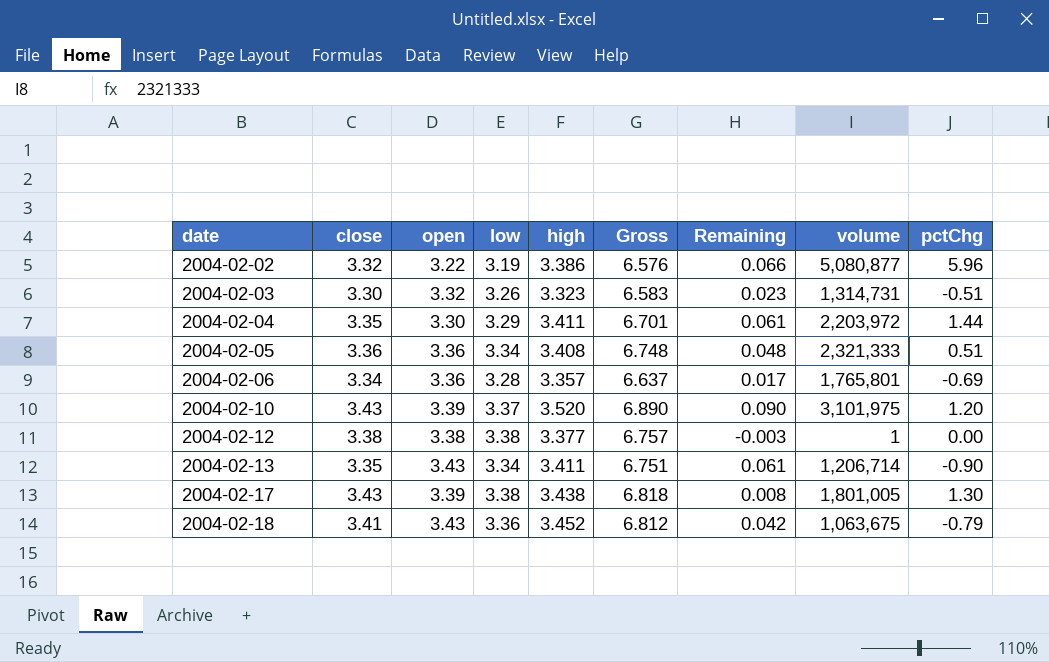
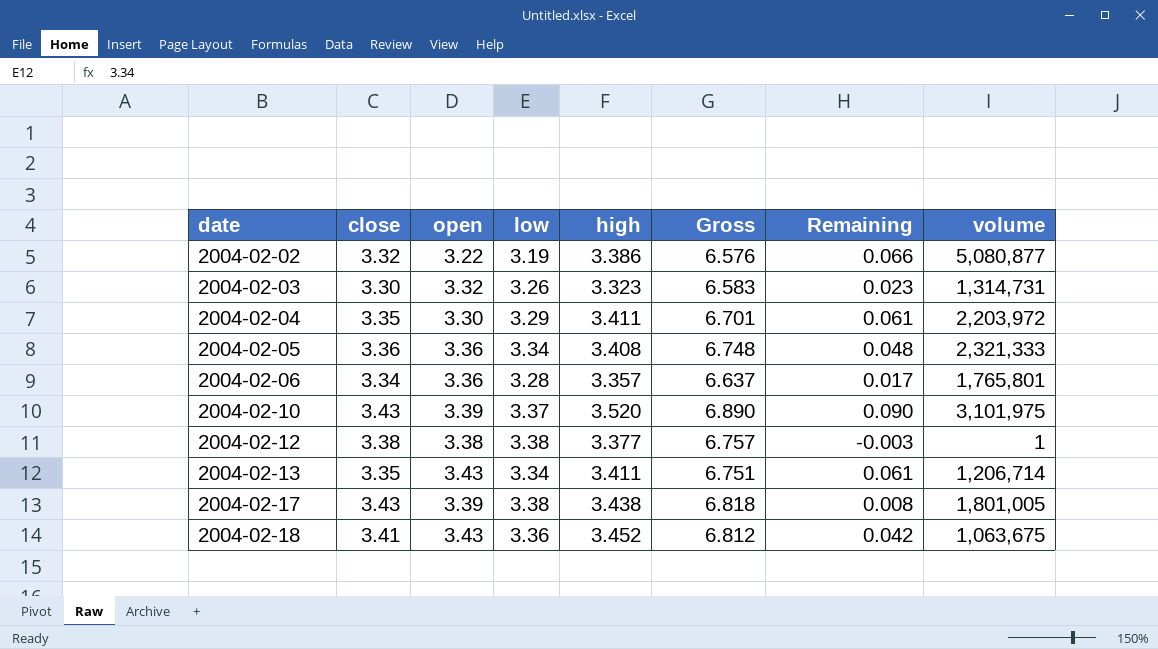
column pctChg | position: 9 -> none

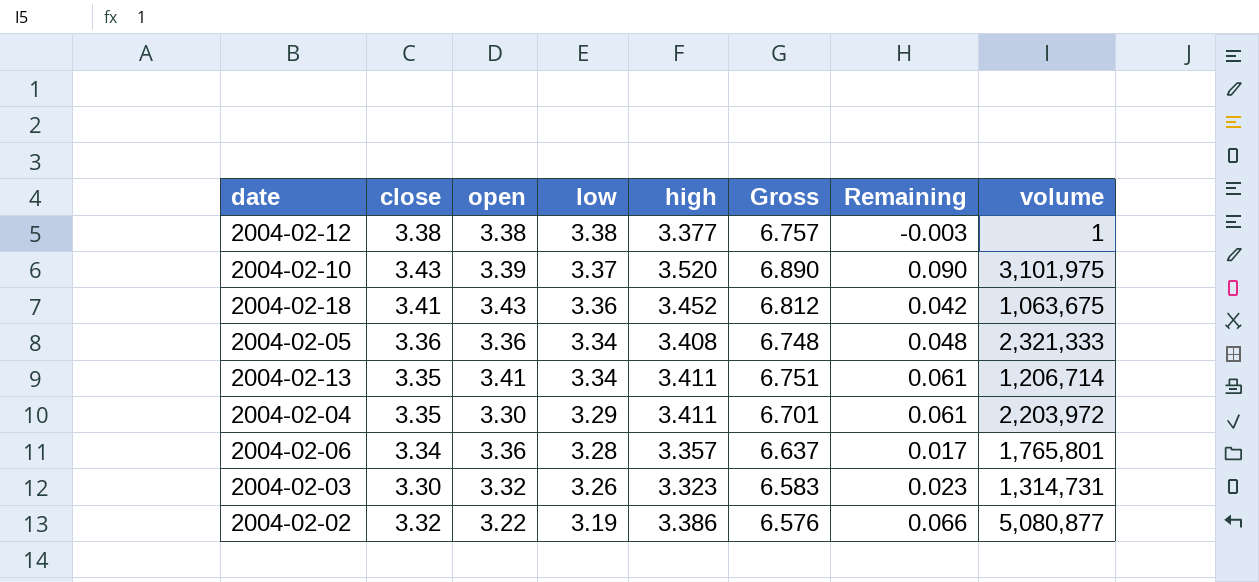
row order: date ascending -> low descending
row 2004-02-17: 3.43 | 3.39 | 3.38 | 3.438 | 6.818 | 0.008 | 1,801,005 -> none
2004-02-13 | open: 3.43 -> 3.41

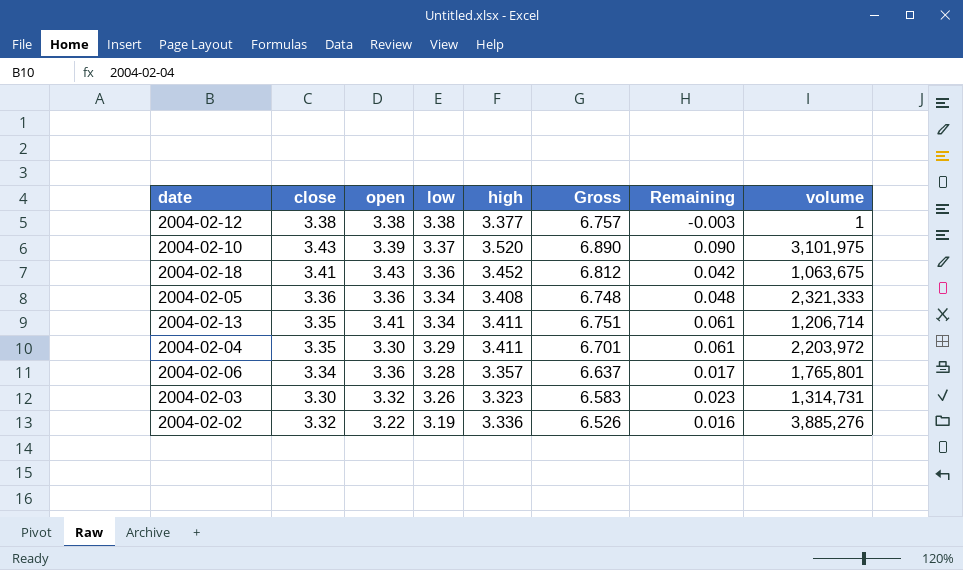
2004-02-02 | high: 3.386 -> 3.336
2004-02-02 | Gross: 6.576 -> 6.526
2004-02-02 | Remaining: 0.066 -> 0.016
2004-02-02 | volume: 5,080,877 -> 3,885,276

